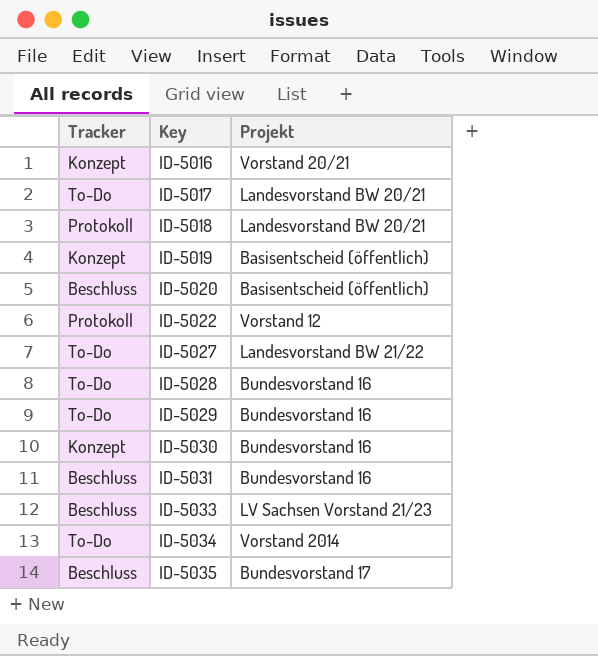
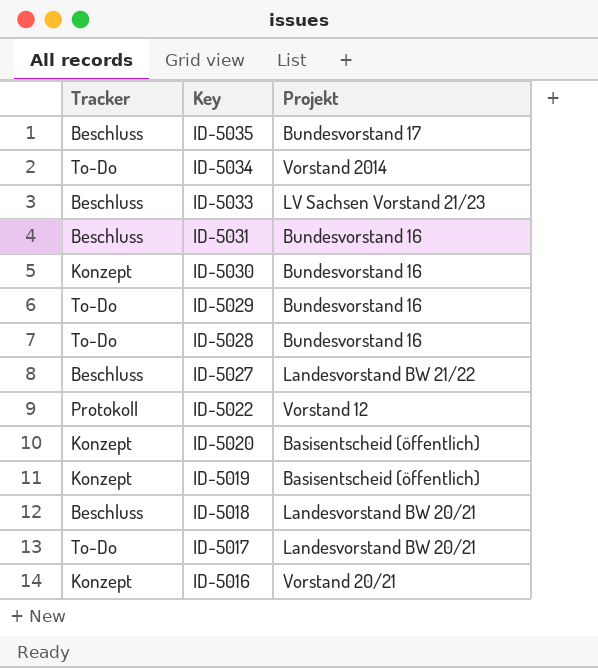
row order: Key ascending -> Key descending
ID-5027 | Tracker: To-Do -> Beschluss
ID-5020 | Tracker: Beschluss -> Konzept
ID-5018 | Tracker: Protokoll -> Beschluss

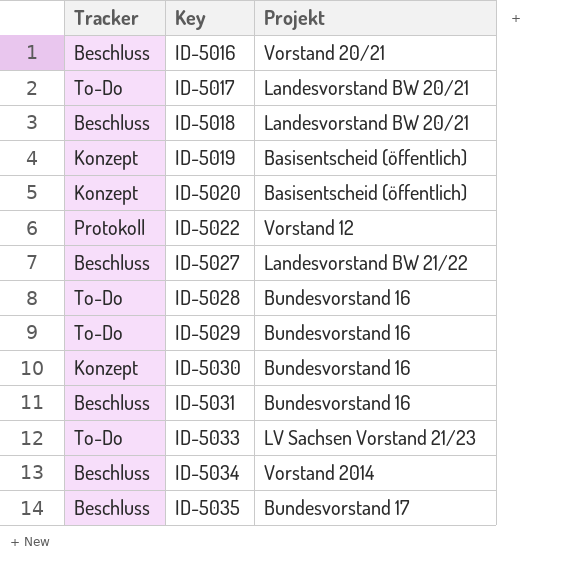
row order: Key descending -> Key ascending
ID-5016 | Tracker: Konzept -> Beschluss
ID-5033 | Tracker: Beschluss -> To-Do
ID-5034 | Tracker: To-Do -> Beschluss

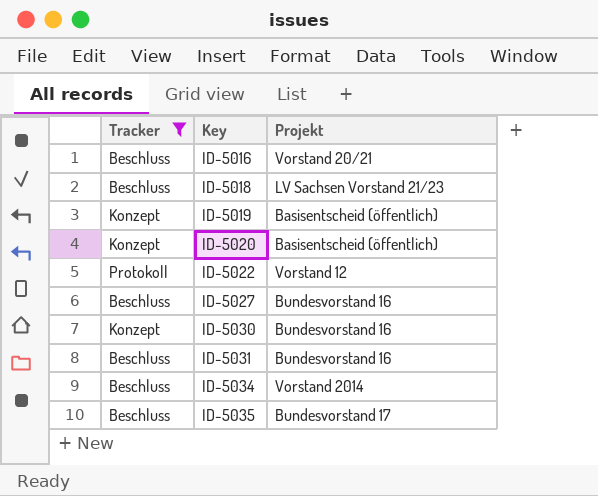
filter: none -> Tracker != To-Do
ID-5018 | Projekt: Landesvorstand BW 20/21 -> LV Sachsen Vorstand 21/23
ID-5027 | Projekt: Landesvorstand BW 21/22 -> Bundesvorstand 16

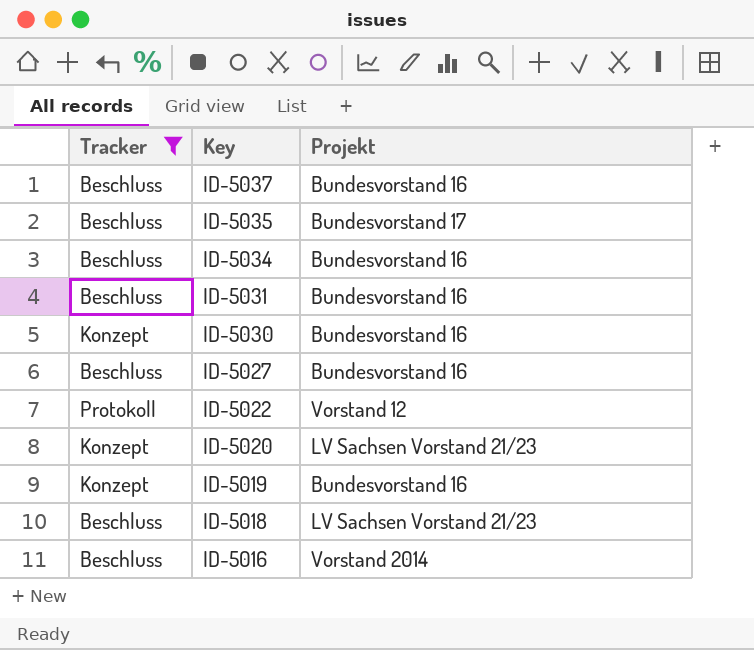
row order: Key ascending -> Key descending
row ID-5037: none -> Beschluss | Bundesvorstand 16
ID-5034 | Projekt: Vorstand 2014 -> Bundesvorstand 16
ID-5020 | Projekt: Basisentscheid (öffentlich) -> LV Sachsen Vorstand 21/23
ID-5019 | Projekt: Basisentscheid (öffentlich) -> Bundesvorstand 16
ID-5016 | Projekt: Vorstand 20/21 -> Vorstand 2014

